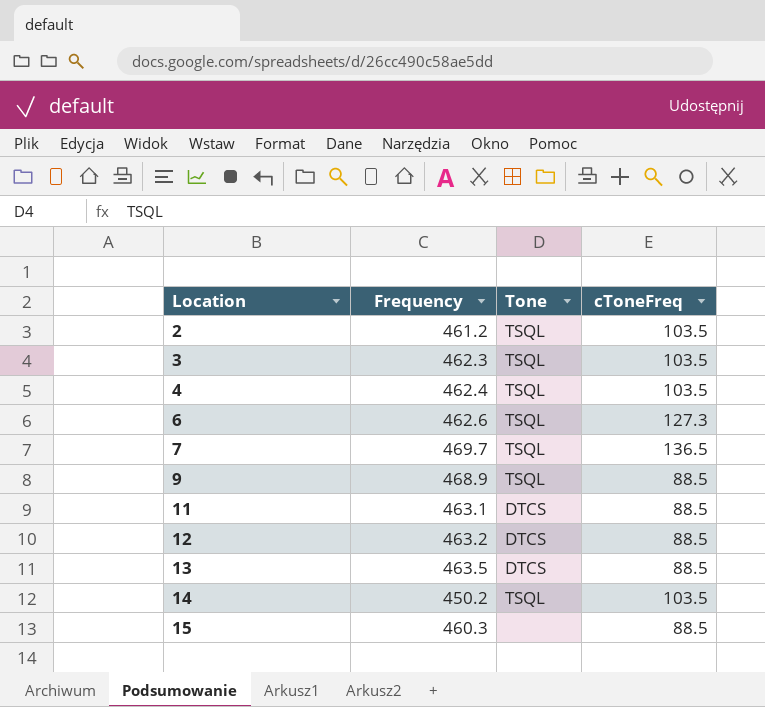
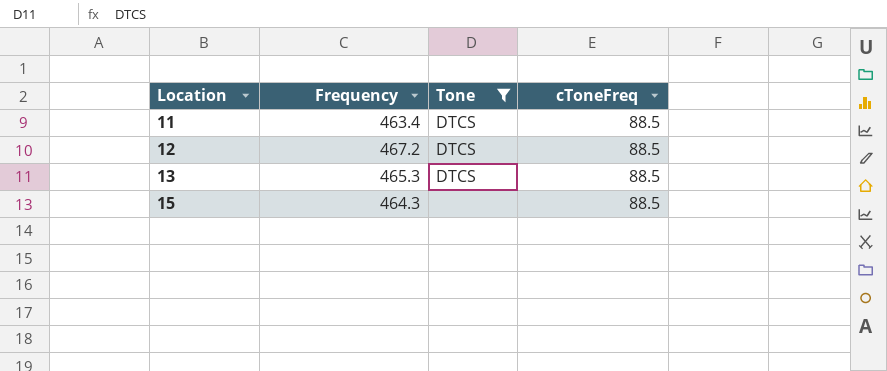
filter: none -> Tone != TSQL
11 | Frequency: 463.1 -> 463.4
12 | Frequency: 463.2 -> 467.2
13 | Frequency: 463.5 -> 465.3
15 | Frequency: 460.3 -> 464.3

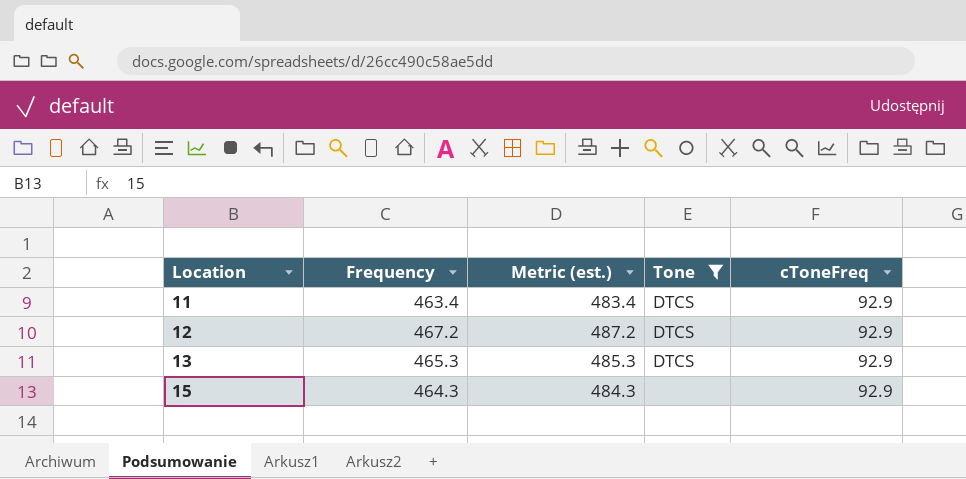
column Metric (est.) | formula: none -> [Frequency] + 20
11 | cToneFreq: 88.5 -> 92.9
12 | cToneFreq: 88.5 -> 92.9
13 | cToneFreq: 88.5 -> 92.9
15 | cToneFreq: 88.5 -> 92.9

